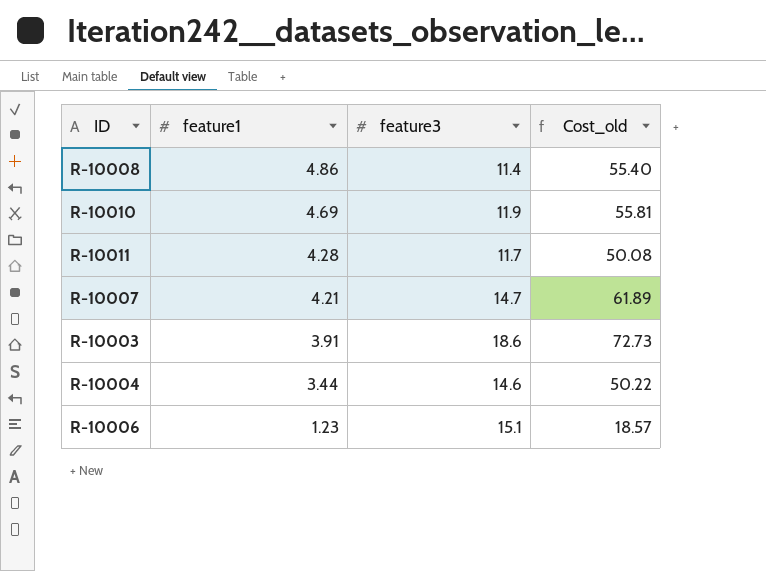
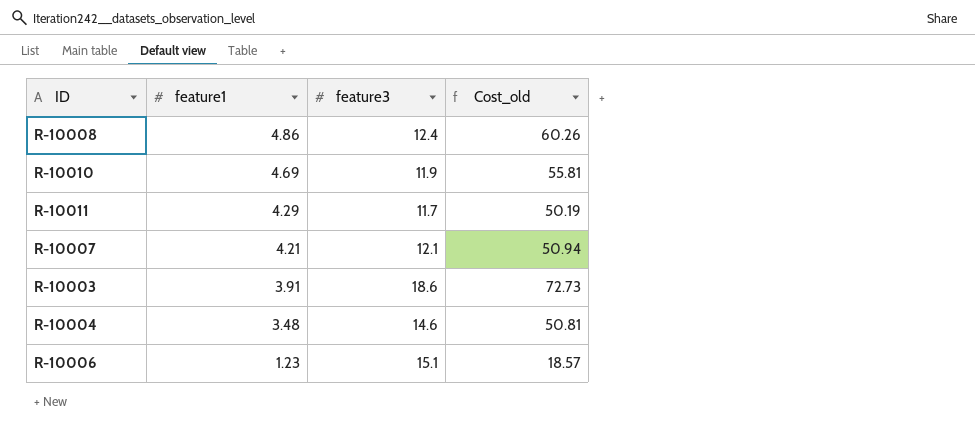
R-10008 | feature3: 11.4 -> 12.4
R-10008 | Cost_old: 55.40 -> 60.26
R-10011 | feature1: 4.28 -> 4.29
R-10011 | Cost_old: 50.08 -> 50.19
R-10007 | feature3: 14.7 -> 12.1
R-10007 | Cost_old: 61.89 -> 50.94
R-10004 | feature1: 3.44 -> 3.48
R-10004 | Cost_old: 50.22 -> 50.81

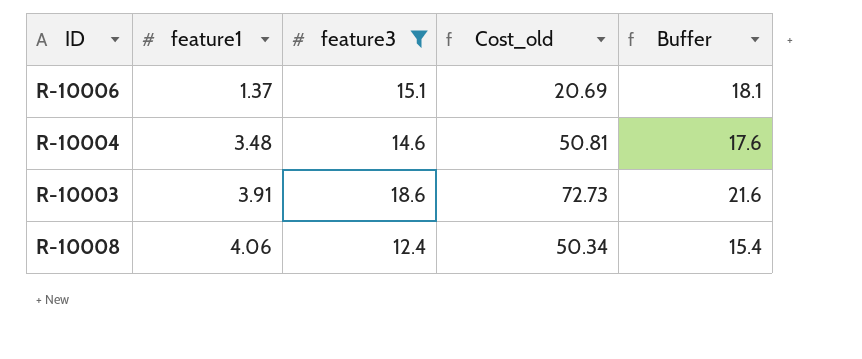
filter: none -> feature3 >= 12.4
row order: feature1 descending -> feature1 ascending
column Buffer | formula: none -> [feature3] + 3
R-10006 | feature1: 1.23 -> 1.37
R-10006 | Cost_old: 18.57 -> 20.69
R-10008 | feature1: 4.86 -> 4.06
R-10008 | Cost_old: 60.26 -> 50.34

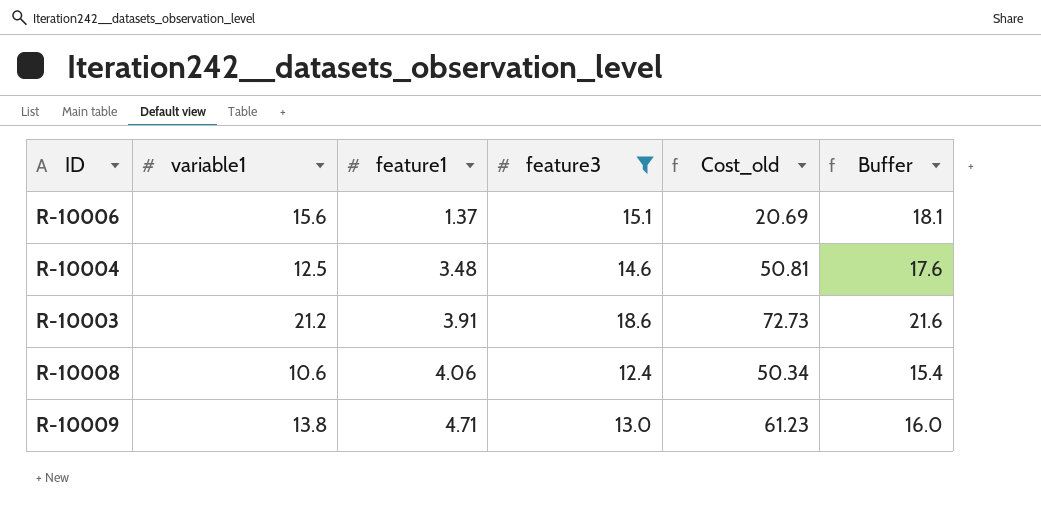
column variable1 | position: none -> 2
row R-10009: none -> 13.8 | 4.71 | 13.0 | 61.23 | 16.0

